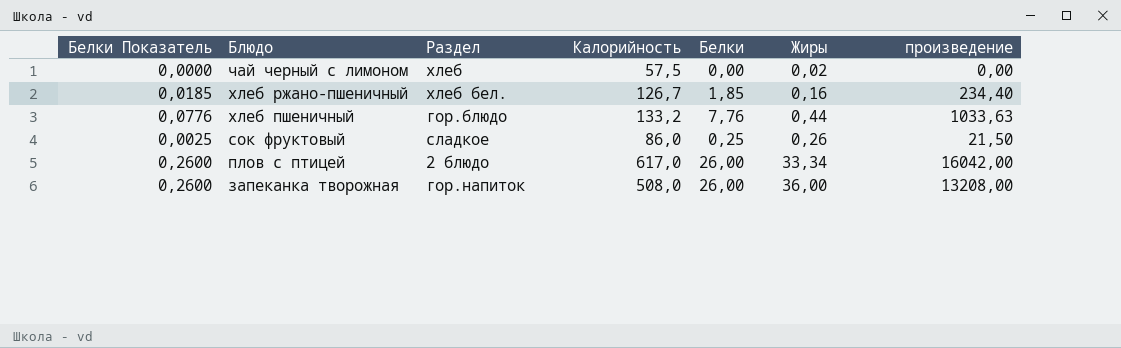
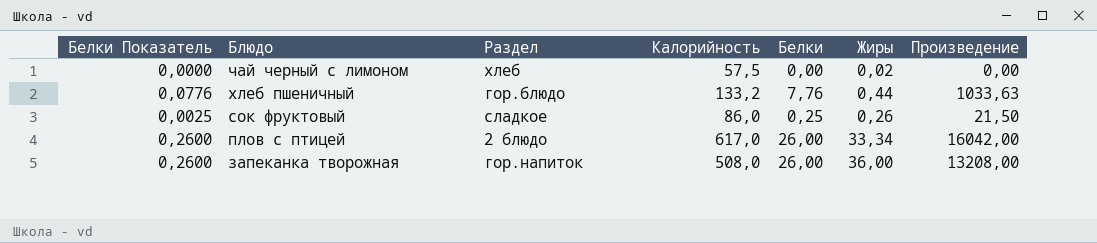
column name: произведение -> Произведение
row хлеб ржано-пшеничный: 0,0185 | хлеб бел. | 126,7 | 1,85 | 0,16 | 234,40 -> none

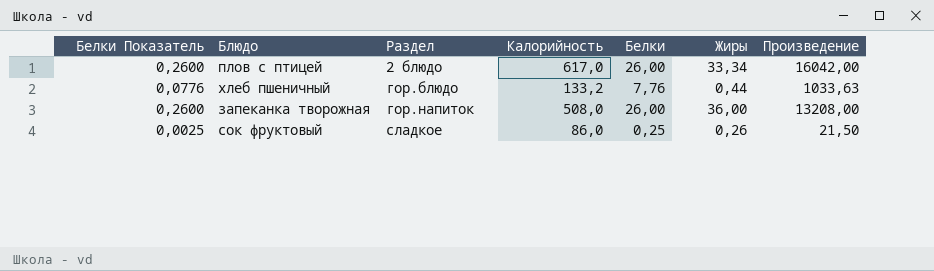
row order: Блюдо descending -> Раздел ascending
row чай черный с лимоном: 0,0000 | хлеб | 57,5 | 0,00 | 0,02 | 0,00 -> none

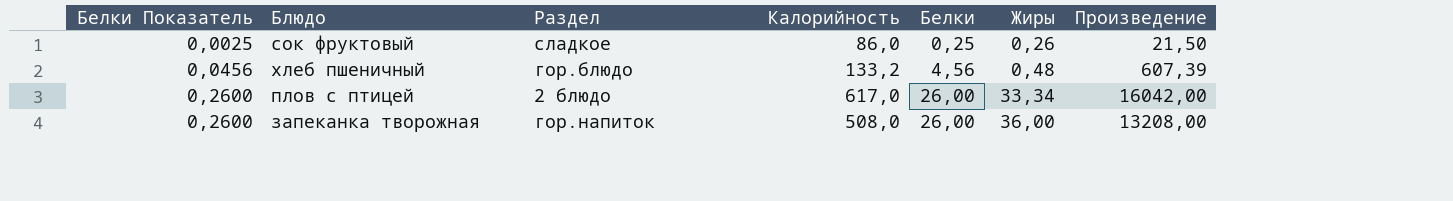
row order: Раздел ascending -> Белки Показатель ascending
хлеб пшеничный | Белки Показатель: 0,0776 -> 0,0456
хлеб пшеничный | Белки: 7,76 -> 4,56
хлеб пшеничный | Жиры: 0,44 -> 0,48
хлеб пшеничный | Произведение: 1033,63 -> 607,39

